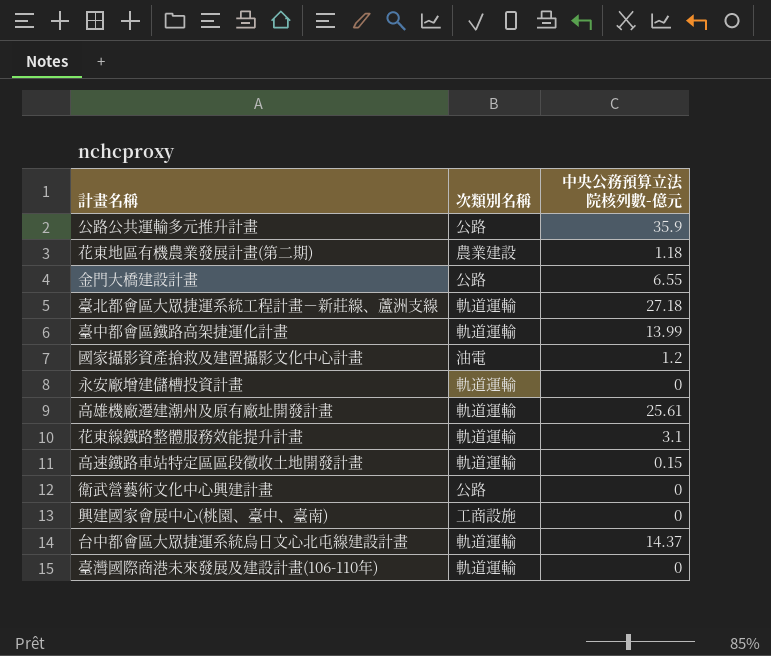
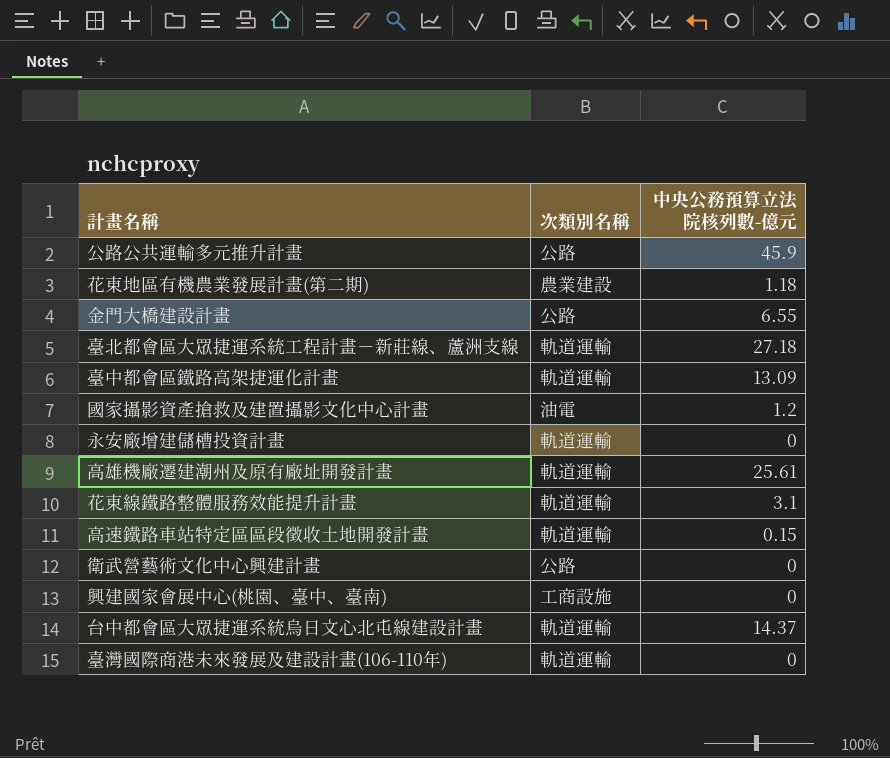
公路公共運輸多元推升計畫 | 中央公務預算立法院核列數-億元: 35.9 -> 45.9
臺中都會區鐵路高架捷運化計畫 | 中央公務預算立法院核列數-億元: 13.99 -> 13.09

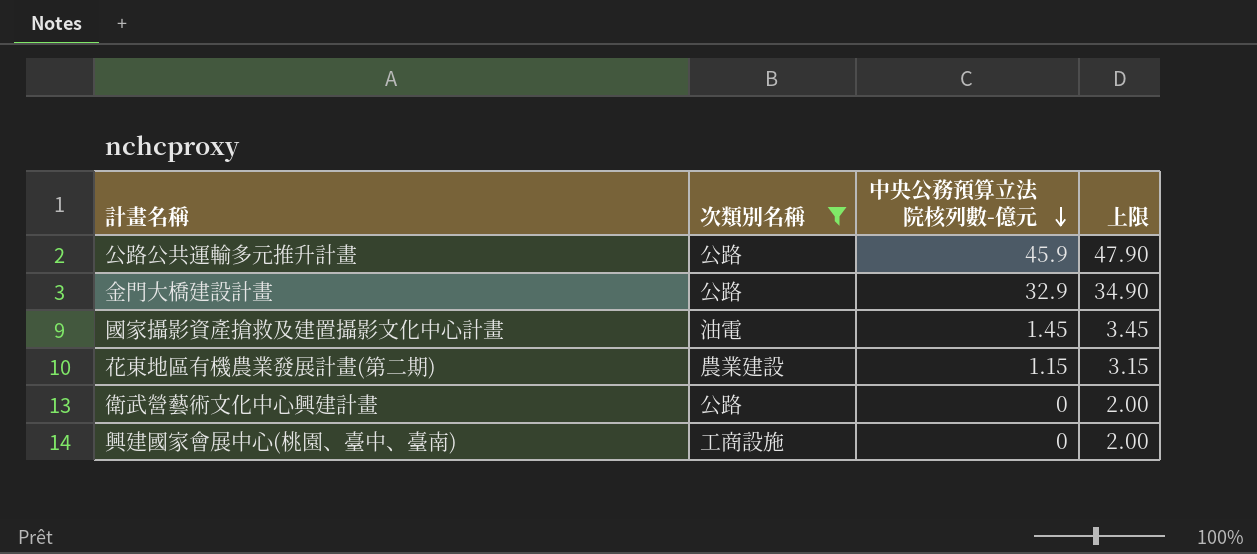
filter: none -> 次類別名稱 != 軌道運輸
row order: none -> 中央公務預算立法院核列數-億元 descending
column 上限 | formula: none -> [中央公務預算立法院核列數-億元] + 2
金門大橋建設計畫 | 中央公務預算立法院核列數-億元: 6.55 -> 32.9
國家攝影資產搶救及建置攝影文化中心計畫 | 中央公務預算立法院核列數-億元: 1.2 -> 1.45
花東地區有機農業發展計畫(第二期) | 中央公務預算立法院核列數-億元: 1.18 -> 1.15

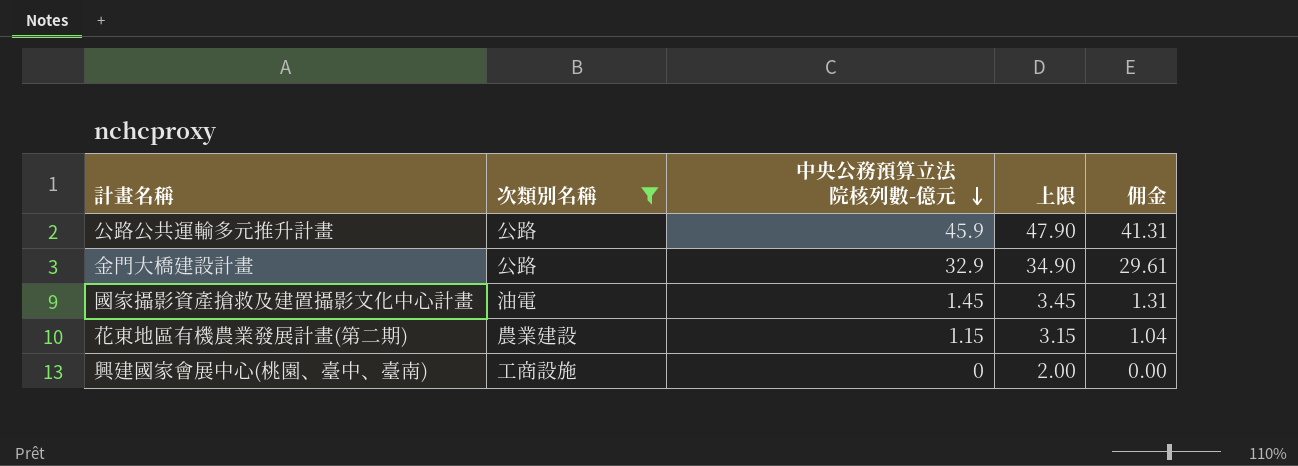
column 佣金 | formula: none -> [中央公務預算立法院核列數-億元] * 0.9
row 衛武營藝術文化中心興建計畫: 公路 | 0 | 2.00 -> none

